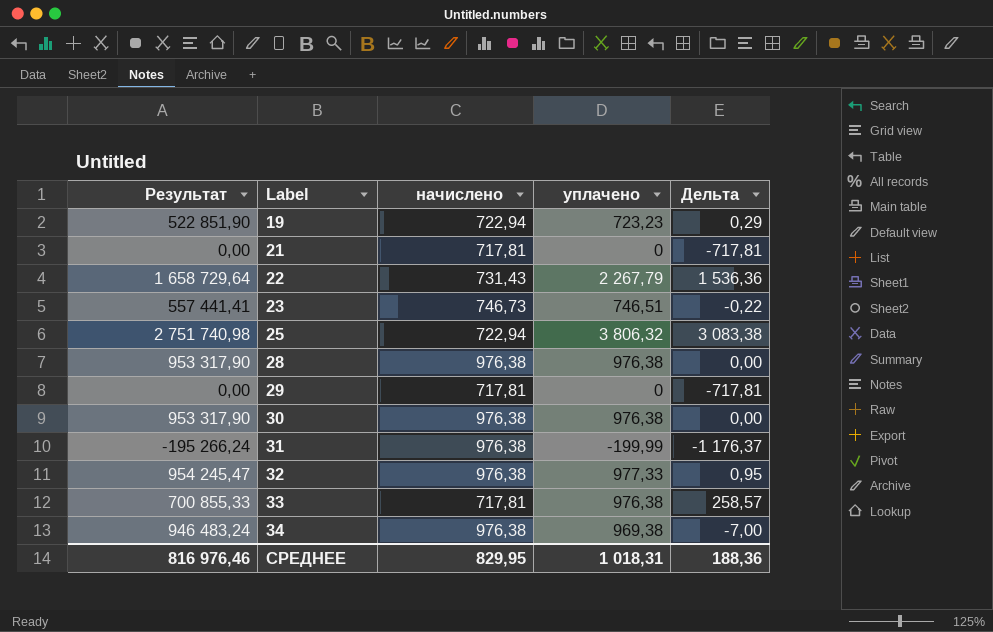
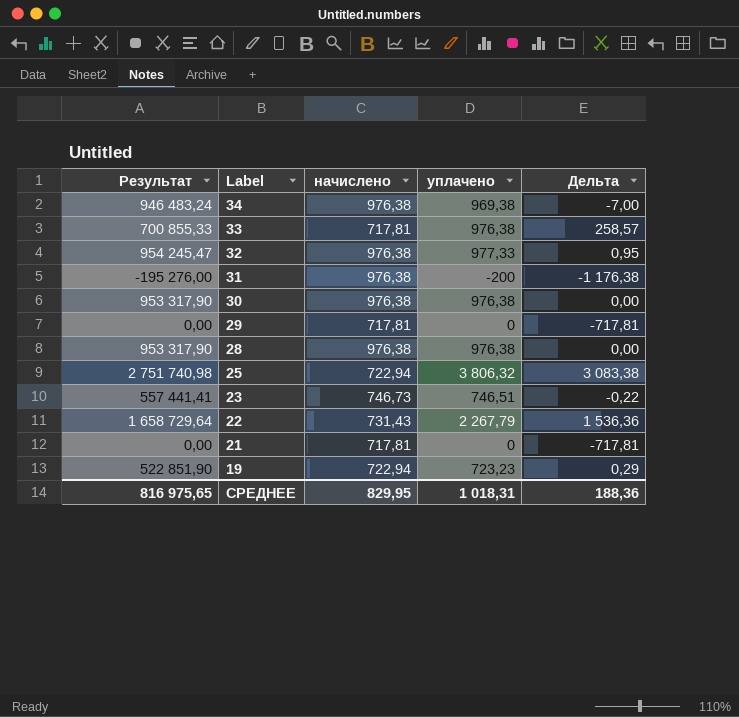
row order: Label ascending -> Label descending
31 | Результат: -195 266,24 -> -195 276,00
31 | уплачено: -199,99 -> -200
31 | Дельта: -1 176,37 -> -1 176,38
СРЕДНЕЕ | Результат: 816 976,46 -> 816 975,65

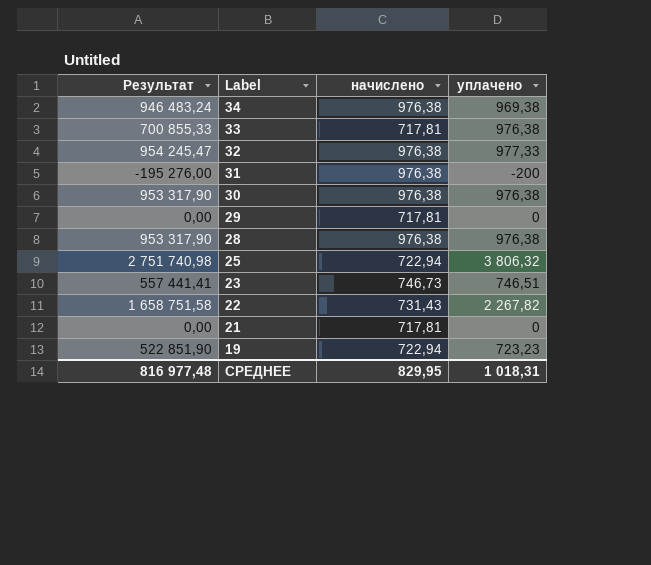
column Дельта | formula: [уплачено] - [начислено] -> none
22 | Результат: 1 658 729,64 -> 1 658 751,58
22 | уплачено: 2 267,79 -> 2 267,82
СРЕДНЕЕ | Результат: 816 975,65 -> 816 977,48

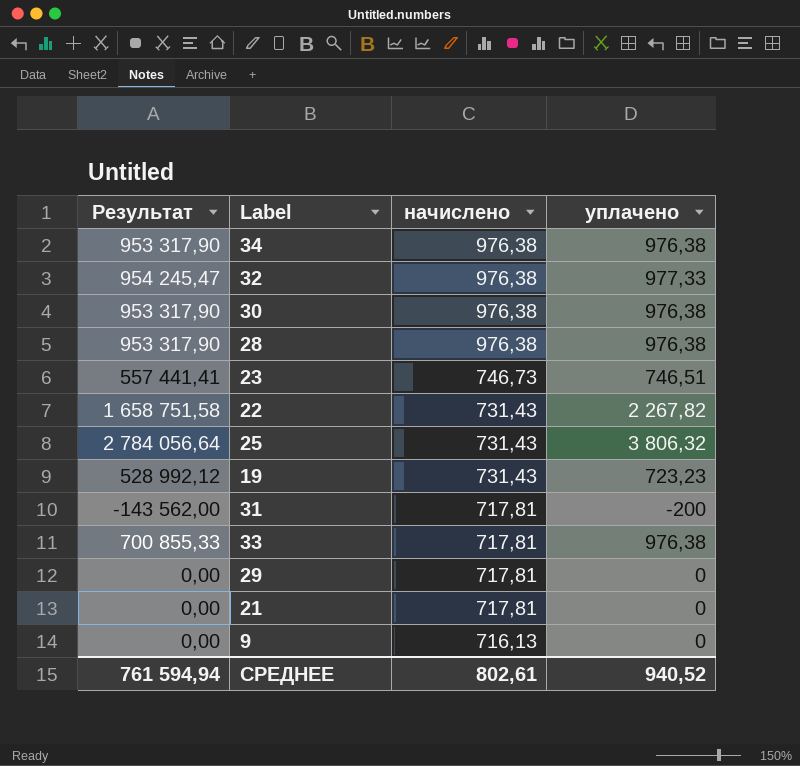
row order: Label descending -> начислено descending
34 | Результат: 946 483,24 -> 953 317,90
34 | уплачено: 969,38 -> 976,38
25 | Результат: 2 751 740,98 -> 2 784 056,64
25 | начислено: 722,94 -> 731,43
19 | Результат: 522 851,90 -> 528 992,12
19 | начислено: 722,94 -> 731,43
31 | Результат: -195 276,00 -> -143 562,00
31 | начислено: 976,38 -> 717,81
row 9: none -> 0,00 | 716,13 | 0
СРЕДНЕЕ | Результат: 816 977,48 -> 761 594,94
СРЕДНЕЕ | начислено: 829,95 -> 802,61
СРЕДНЕЕ | уплачено: 1 018,31 -> 940,52

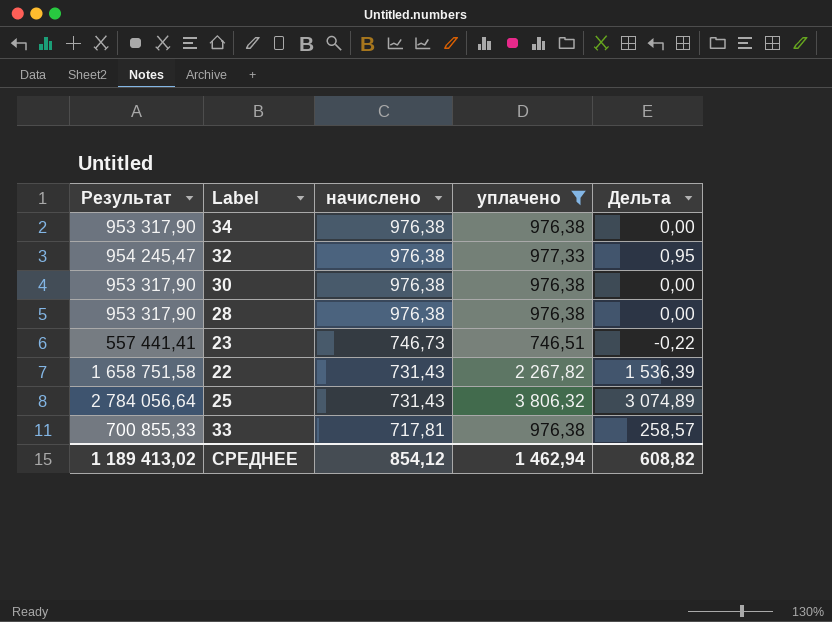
filter: none -> уплачено >= 746,51
column Дельта | formula: none -> [уплачено] - [начислено]
СРЕДНЕЕ | Результат: 761 594,94 -> 1 189 413,02
СРЕДНЕЕ | начислено: 802,61 -> 854,12
СРЕДНЕЕ | уплачено: 940,52 -> 1 462,94

